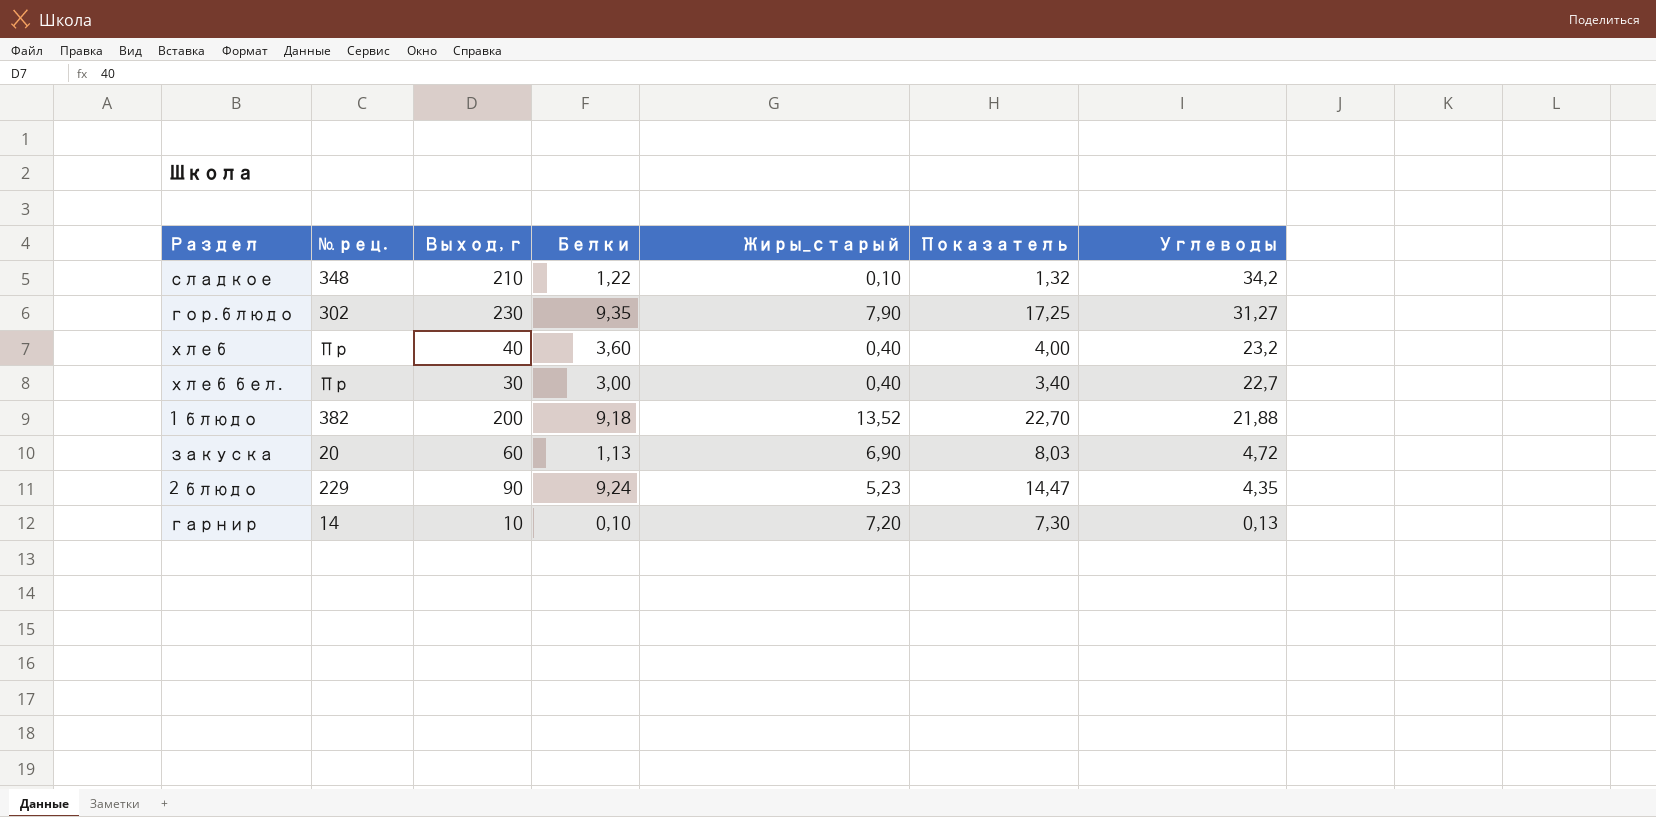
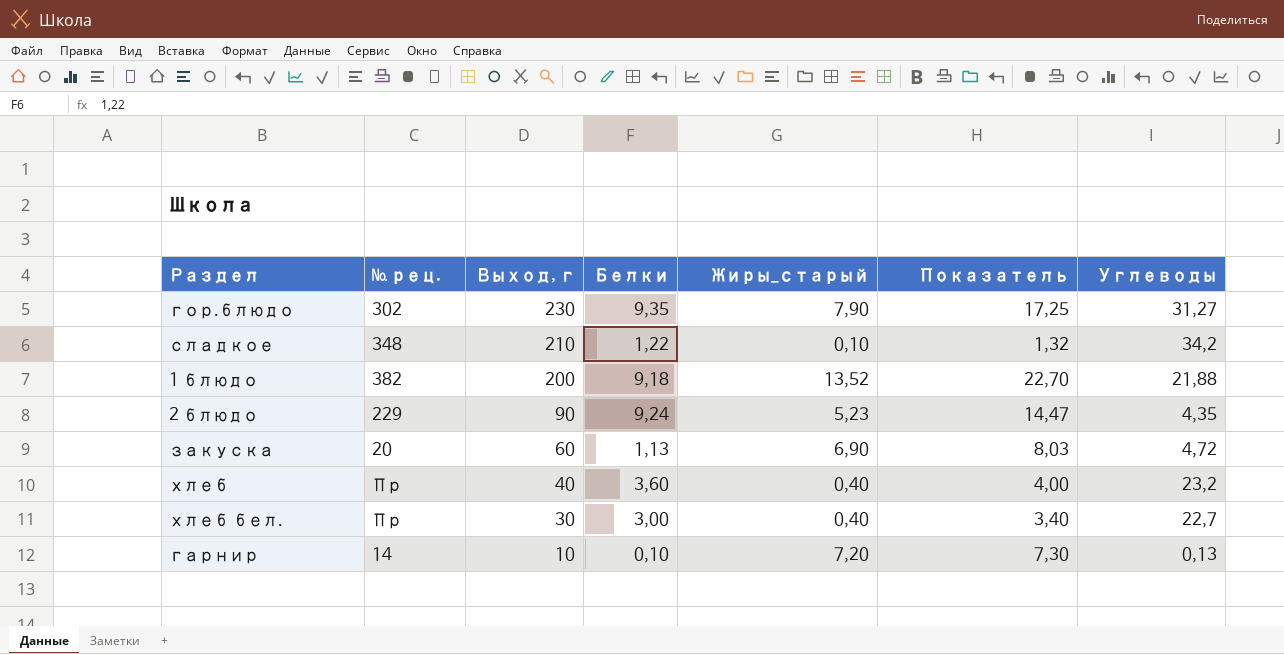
row order: Углеводы descending -> Выход, г descending

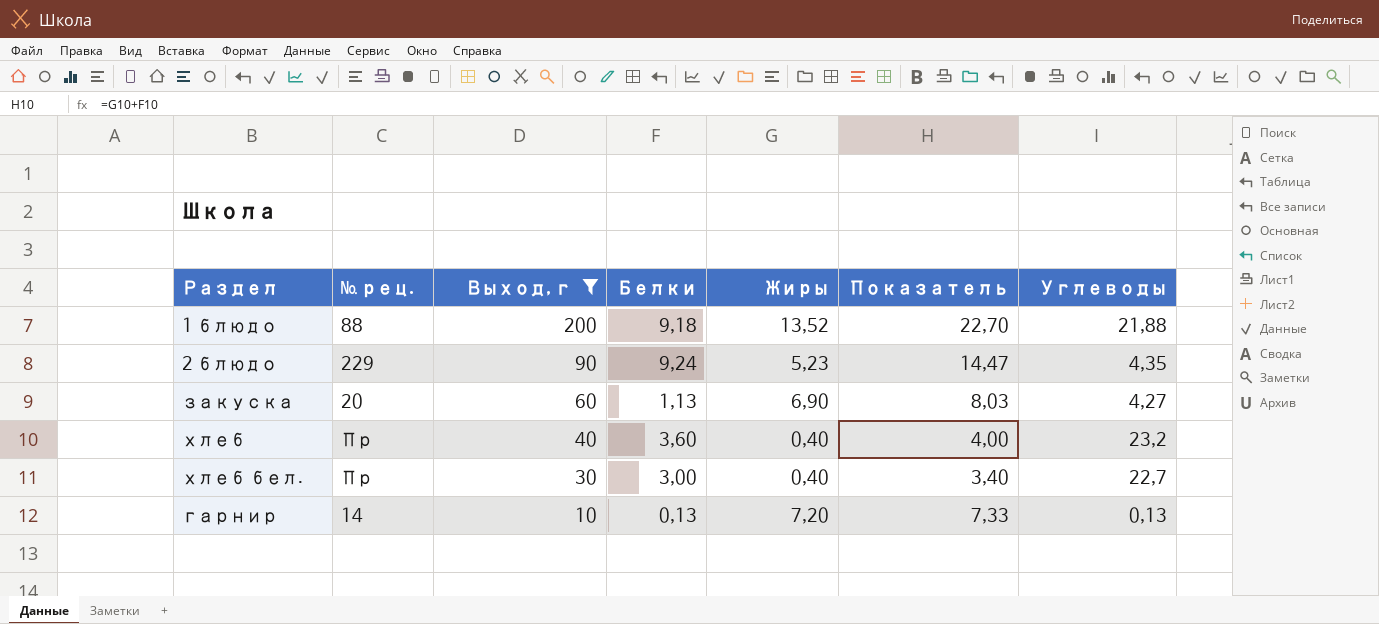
filter: none -> Выход, г <= 200
column name: Жиры_старый -> Жиры
1 блюдо | № рец.: 382 -> 88
закуска | Углеводы: 4,72 -> 4,27
гарнир | Белки: 0,10 -> 0,13
гарнир | Показатель: 7,30 -> 7,33

